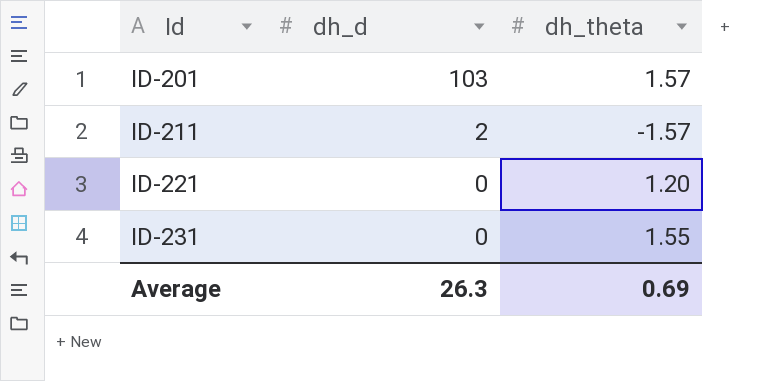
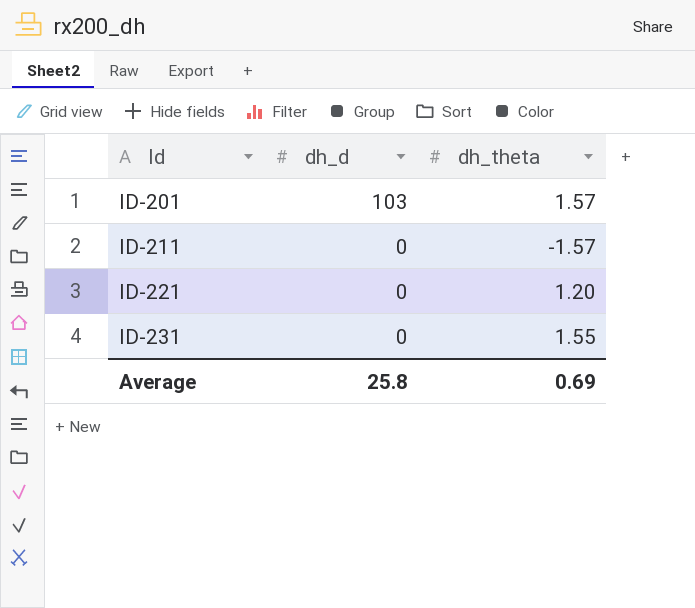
ID-211 | dh_d: 2 -> 0
Average | dh_d: 26.3 -> 25.8

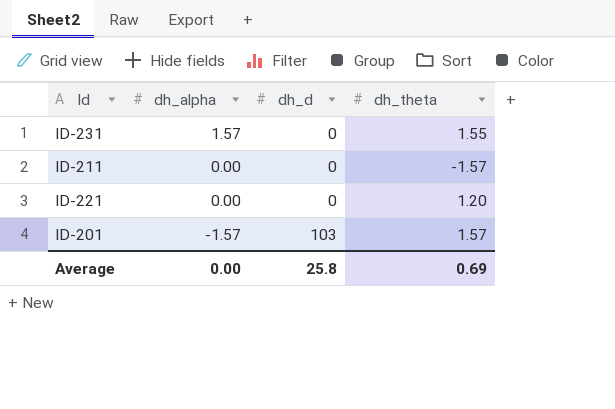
row order: Id ascending -> dh_alpha descending
column dh_alpha | position: none -> 2

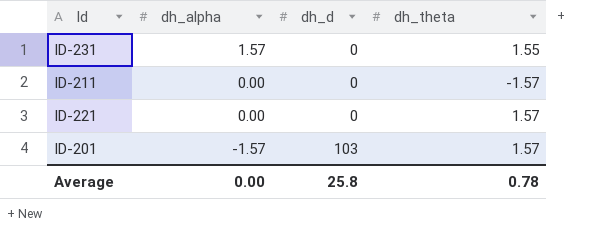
ID-221 | dh_theta: 1.20 -> 1.57
Average | dh_theta: 0.69 -> 0.78

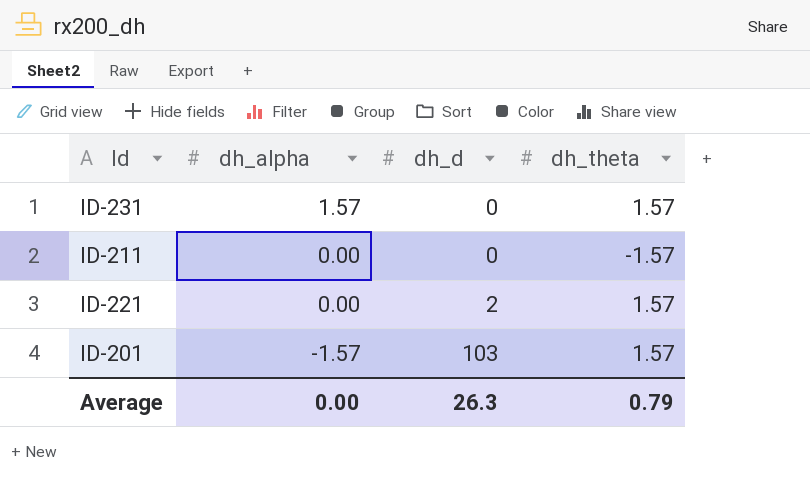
ID-231 | dh_theta: 1.55 -> 1.57
ID-221 | dh_d: 0 -> 2
Average | dh_d: 25.8 -> 26.3
Average | dh_theta: 0.78 -> 0.79

